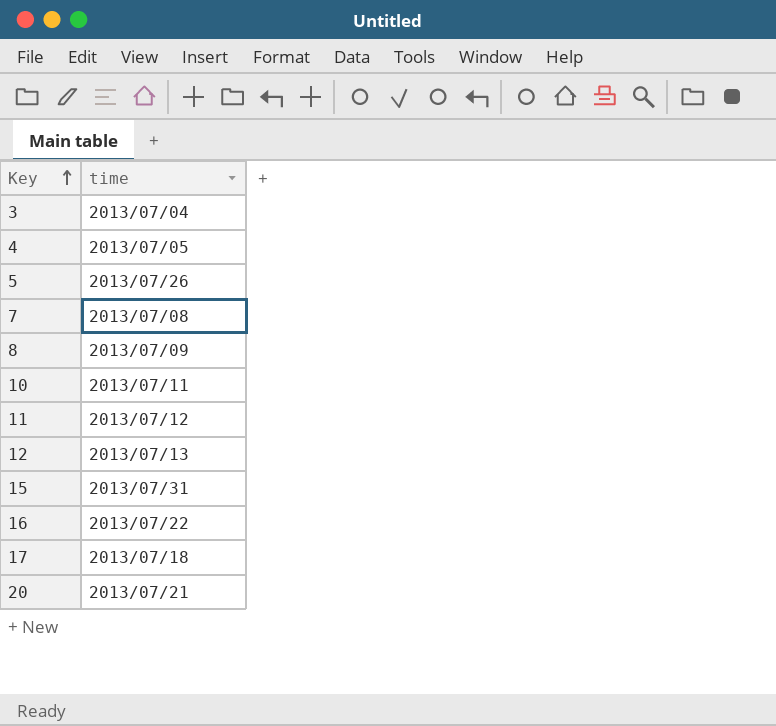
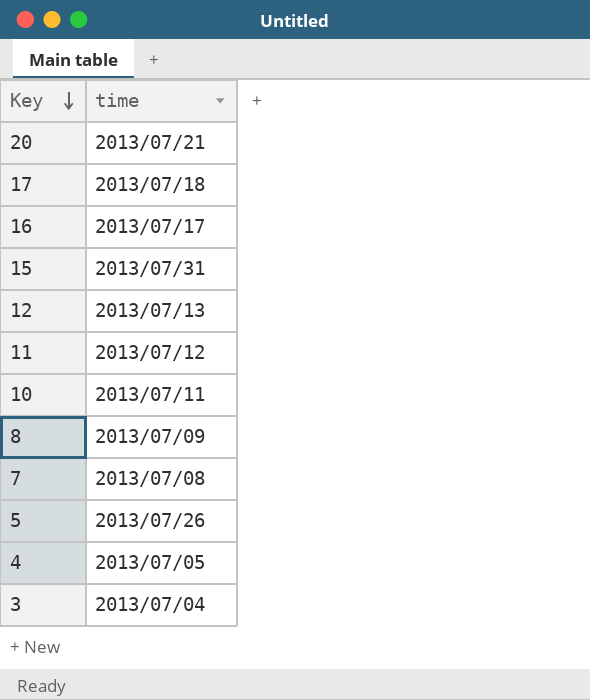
row order: Key ascending -> Key descending
16 | time: 2013/07/22 -> 2013/07/17

